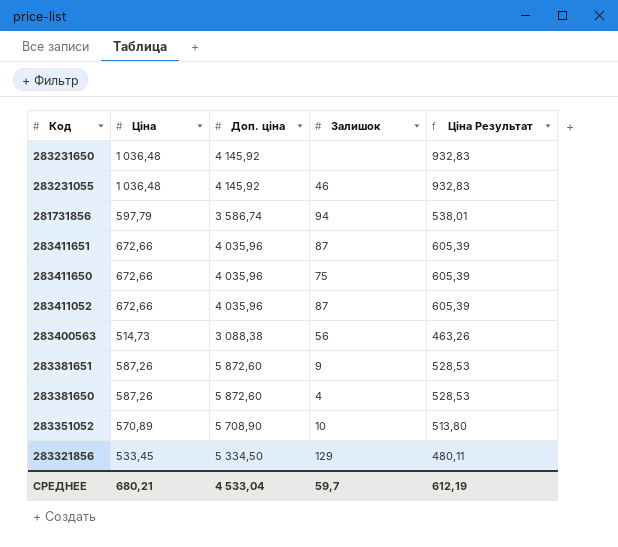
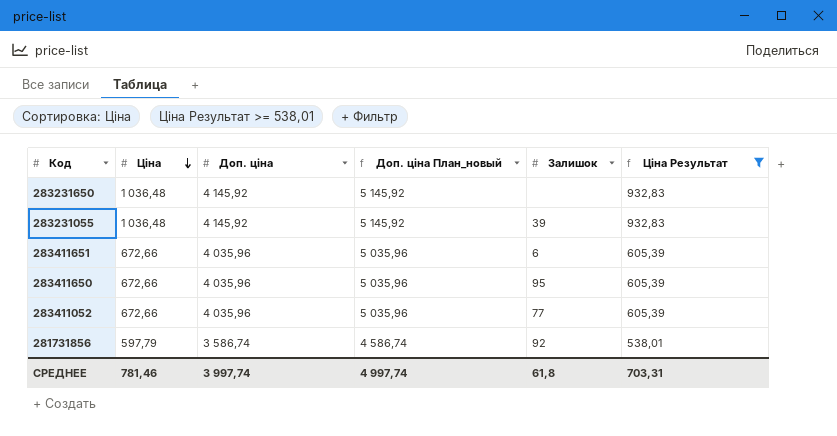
filter: none -> Ціна Результат >= 538,01
row order: none -> Ціна descending
column Доп. ціна План_новый | formula: none -> [Доп. ціна] + 1000
283231055 | Залишок: 46 -> 39
283411651 | Залишок: 87 -> 6
283411650 | Залишок: 75 -> 95
283411052 | Залишок: 87 -> 77
281731856 | Залишок: 94 -> 92
СРЕДНЕЕ | Ціна: 680,21 -> 781,46
СРЕДНЕЕ | Доп. ціна: 4 533,04 -> 3 997,74
СРЕДНЕЕ | Залишок: 59,7 -> 61,8
СРЕДНЕЕ | Ціна Результат: 612,19 -> 703,31

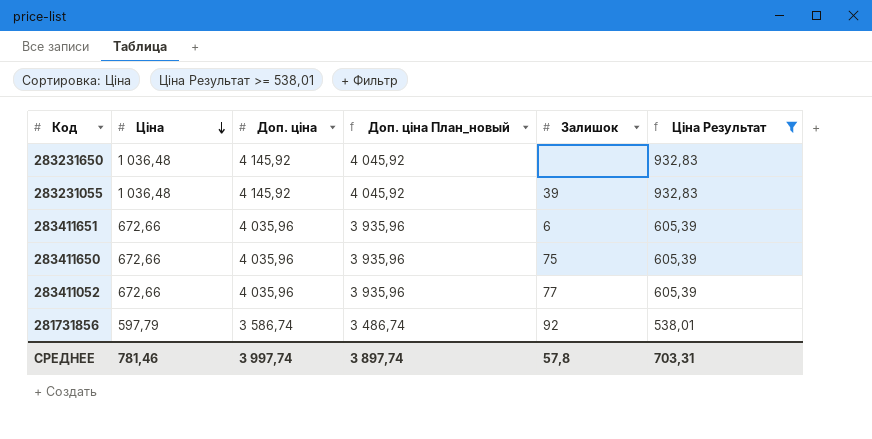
column Доп. ціна План_новый | formula: [Доп. ціна] + 1000 -> [Доп. ціна] - 100
283411650 | Залишок: 95 -> 75
СРЕДНЕЕ | Доп. ціна План_новый: 4 997,74 -> 3 897,74
СРЕДНЕЕ | Залишок: 61,8 -> 57,8

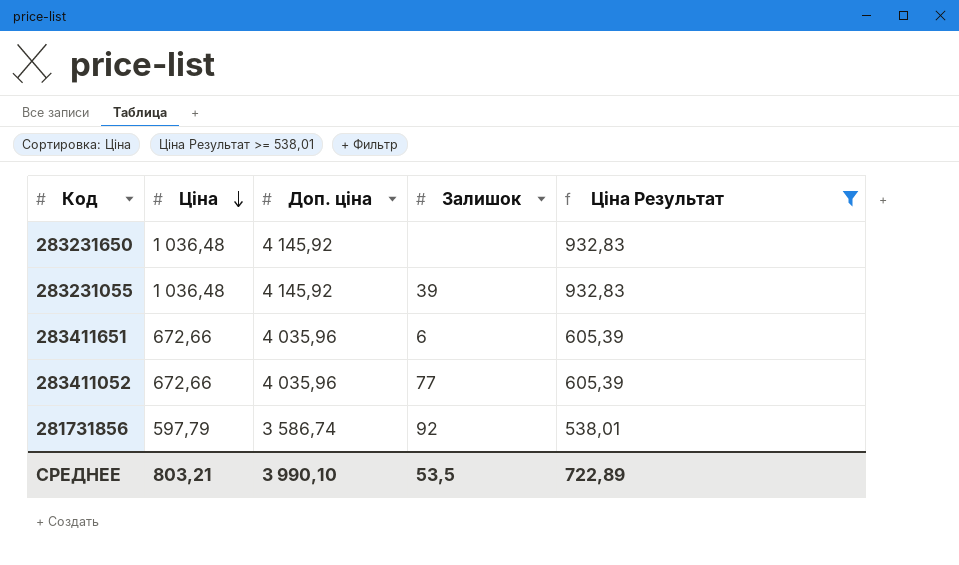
column Доп. ціна План_новый | formula: [Доп. ціна] - 100 -> none
row 283411650: 672,66 | 4 035,96 | 3 935,96 | 75 | 605,39 -> none
СРЕДНЕЕ | Ціна: 781,46 -> 803,21
СРЕДНЕЕ | Доп. ціна: 3 997,74 -> 3 990,10
СРЕДНЕЕ | Залишок: 57,8 -> 53,5
СРЕДНЕЕ | Ціна Результат: 703,31 -> 722,89

